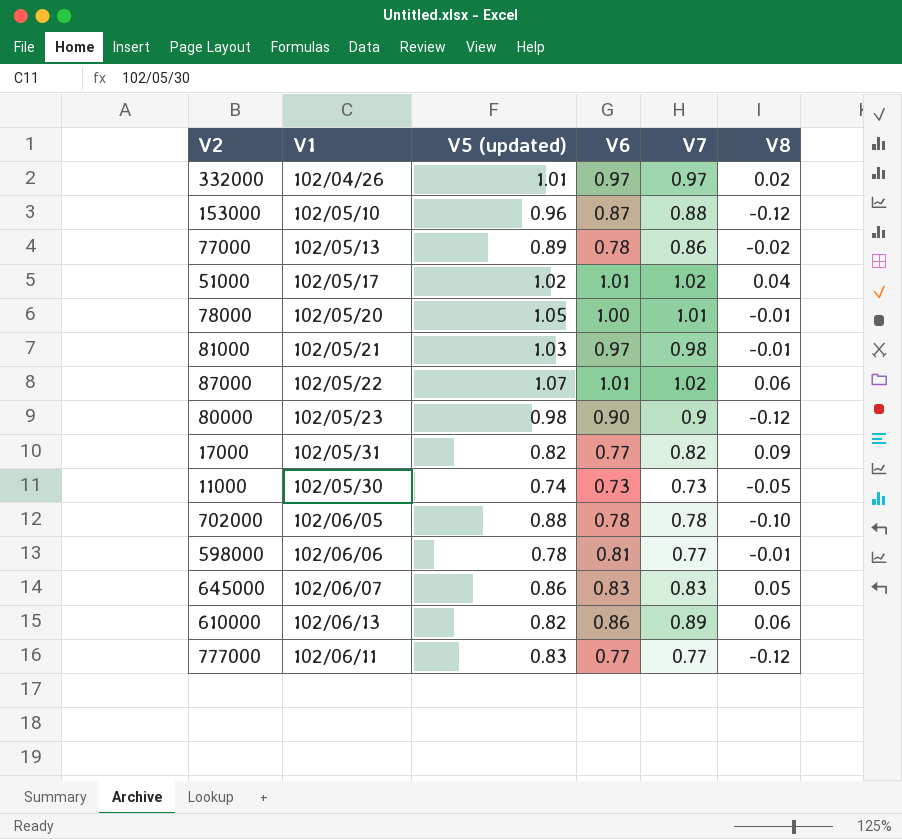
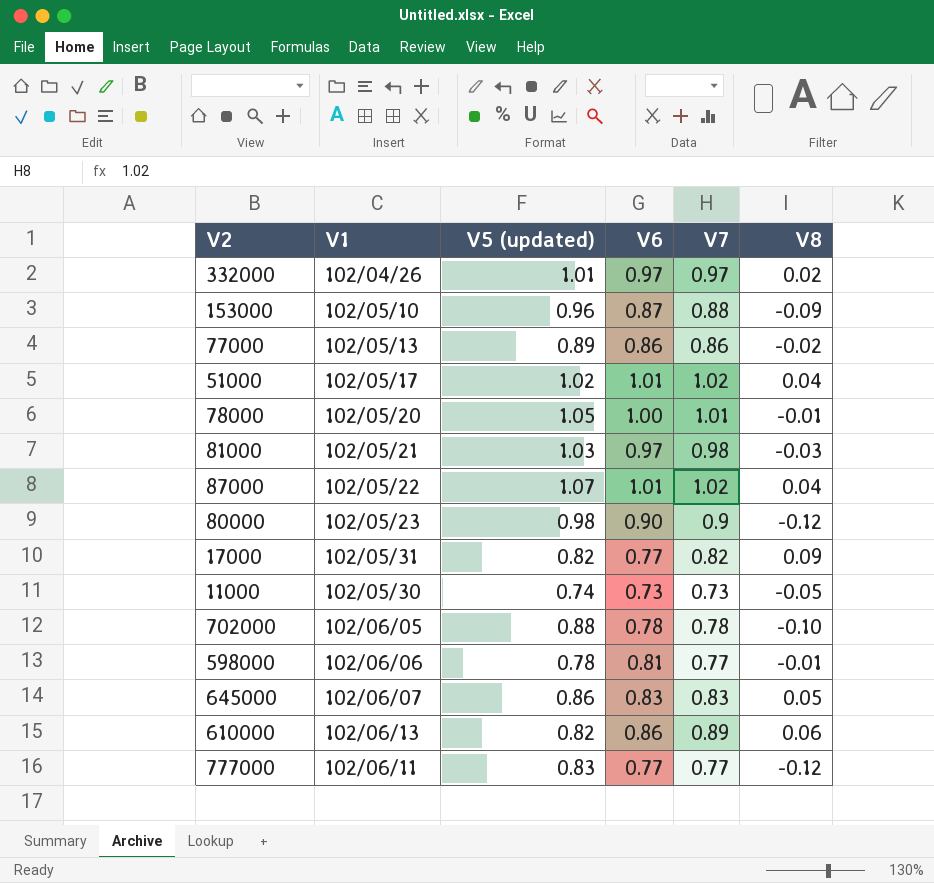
153000 | V8: -0.12 -> -0.09
77000 | V6: 0.78 -> 0.86
81000 | V8: -0.01 -> -0.03
87000 | V8: 0.06 -> 0.04

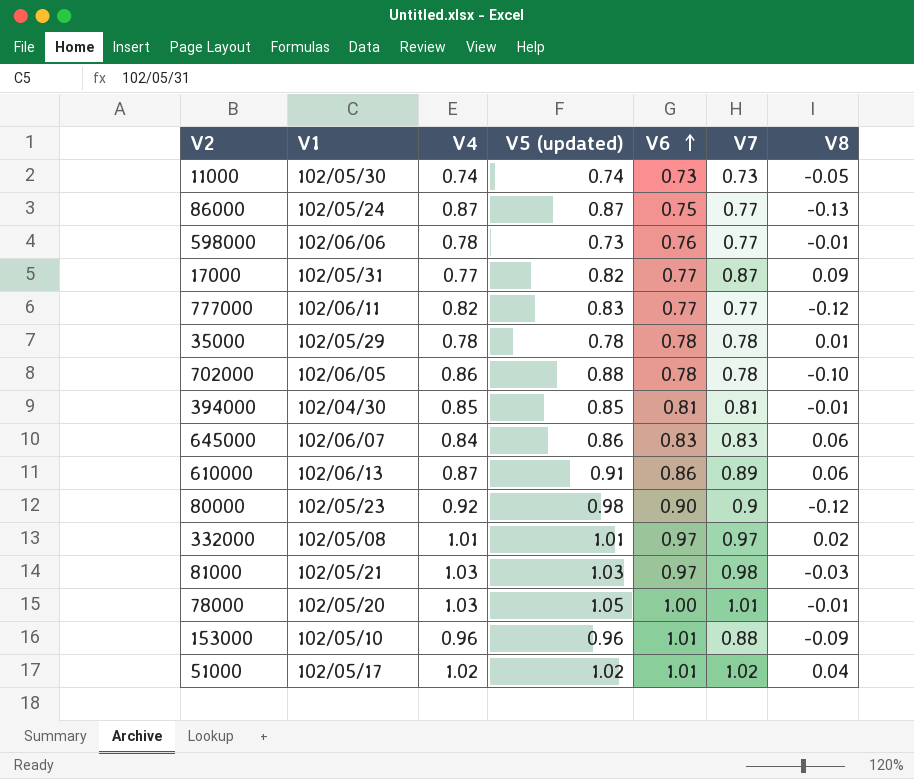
row order: none -> V6 ascending
column V4 | position: none -> 3
row 77000: 102/05/13 | 0.89 | 0.86 | 0.86 | -0.02 -> none
row 87000: 102/05/22 | 1.07 | 1.01 | 1.02 | 0.04 -> none
row 86000: none -> 102/05/24 | 0.87 | 0.87 | 0.75 | 0.77 | -0.13
598000 | V5 (updated): 0.78 -> 0.73
598000 | V6: 0.81 -> 0.76
17000 | V7: 0.82 -> 0.87
row 35000: none -> 102/05/29 | 0.78 | 0.78 | 0.78 | 0.78 | 0.01
row 394000: none -> 102/04/30 | 0.85 | 0.85 | 0.81 | 0.81 | -0.01
645000 | V8: 0.05 -> 0.06
610000 | V5 (updated): 0.82 -> 0.91
332000 | V1: 102/04/26 -> 102/05/08
153000 | V6: 0.87 -> 1.01

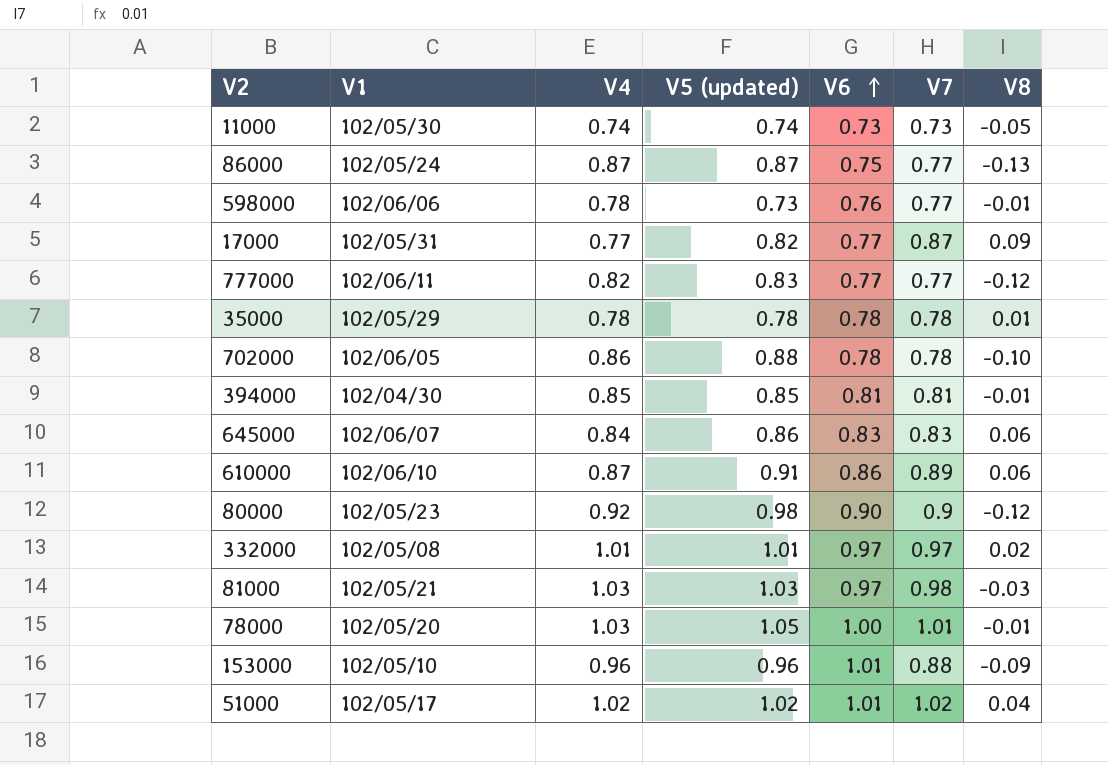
610000 | V1: 102/06/13 -> 102/06/10

